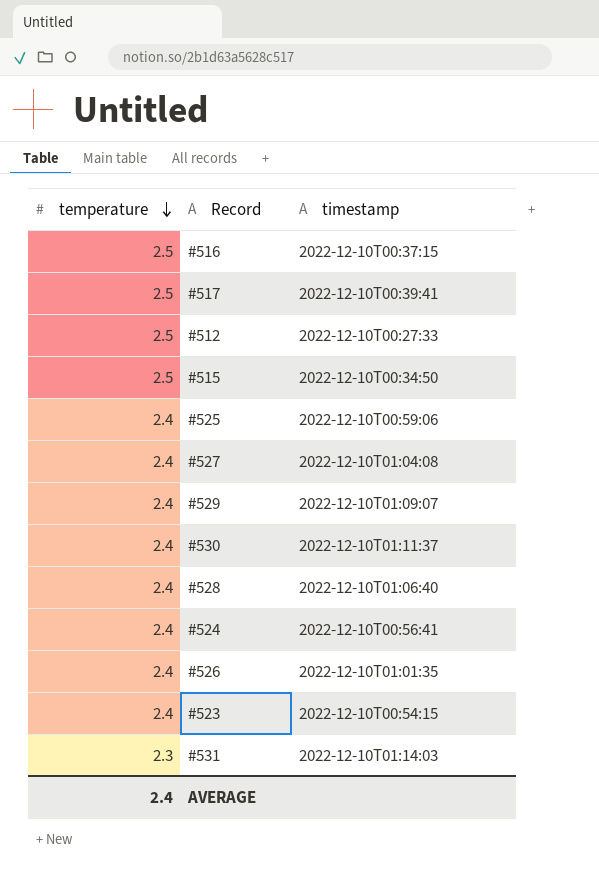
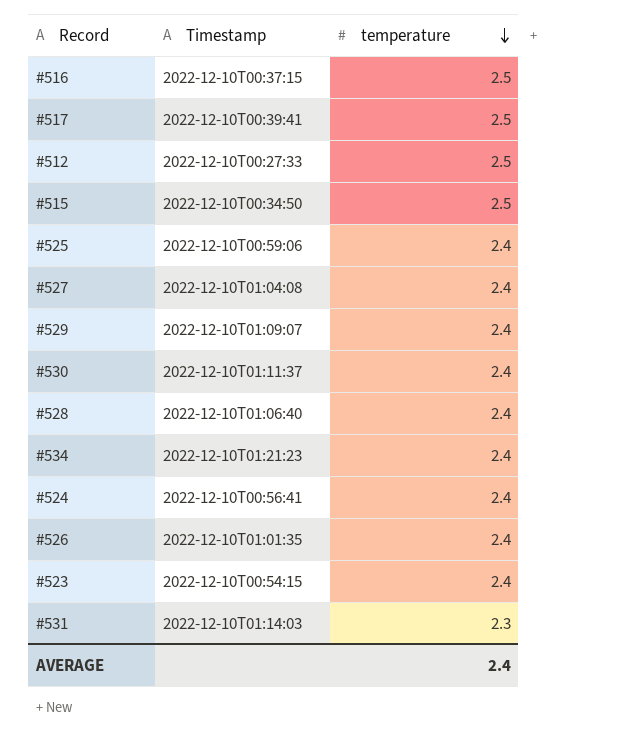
column name: timestamp -> Timestamp
column temperature | position: 1 -> 3
row #534: none -> 2022-12-10T01:21:23 | 2.4

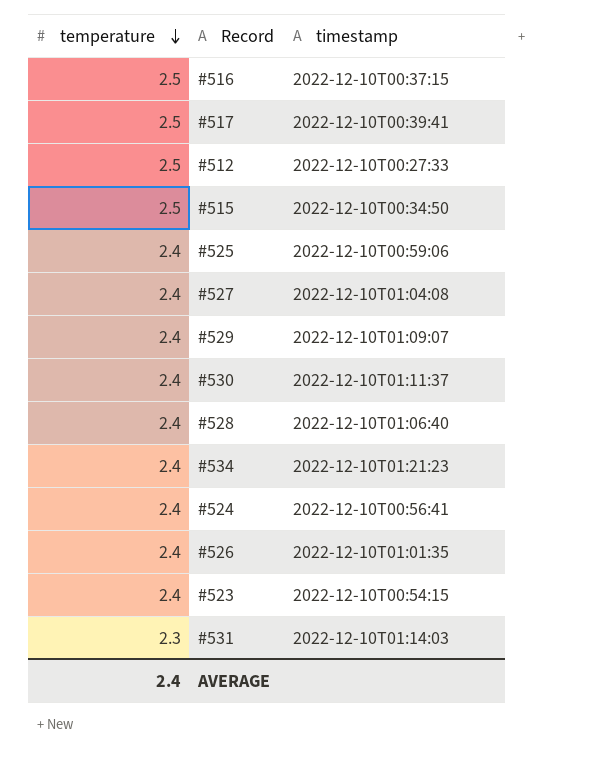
column temperature | position: 3 -> 1
column name: Timestamp -> timestamp

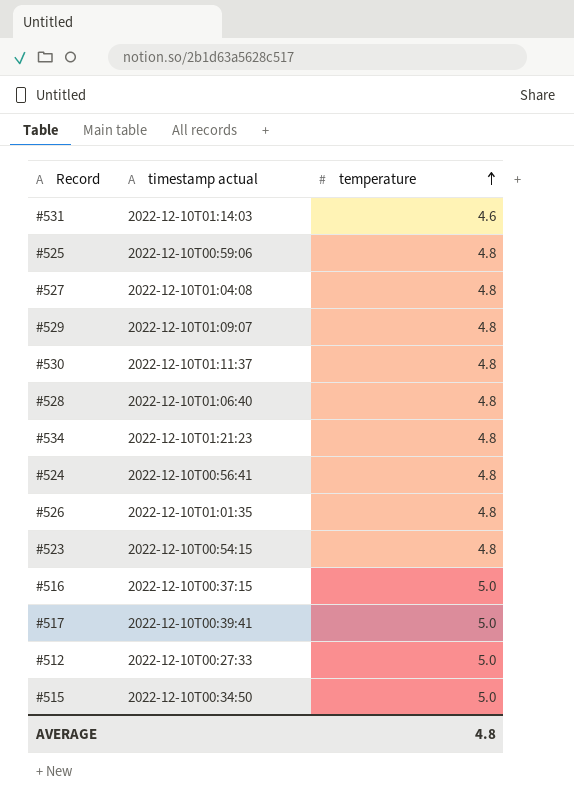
row order: temperature descending -> temperature ascending
column name: timestamp -> timestamp actual
column temperature | position: 1 -> 3
#531 | temperature: 2.3 -> 4.6
#525 | temperature: 2.4 -> 4.8
#527 | temperature: 2.4 -> 4.8
#529 | temperature: 2.4 -> 4.8
#530 | temperature: 2.4 -> 4.8
#528 | temperature: 2.4 -> 4.8
#534 | temperature: 2.4 -> 4.8
#524 | temperature: 2.4 -> 4.8
#526 | temperature: 2.4 -> 4.8
#523 | temperature: 2.4 -> 4.8
#516 | temperature: 2.5 -> 5.0
#517 | temperature: 2.5 -> 5.0
#512 | temperature: 2.5 -> 5.0
#515 | temperature: 2.5 -> 5.0
AVERAGE | temperature: 2.4 -> 4.8

